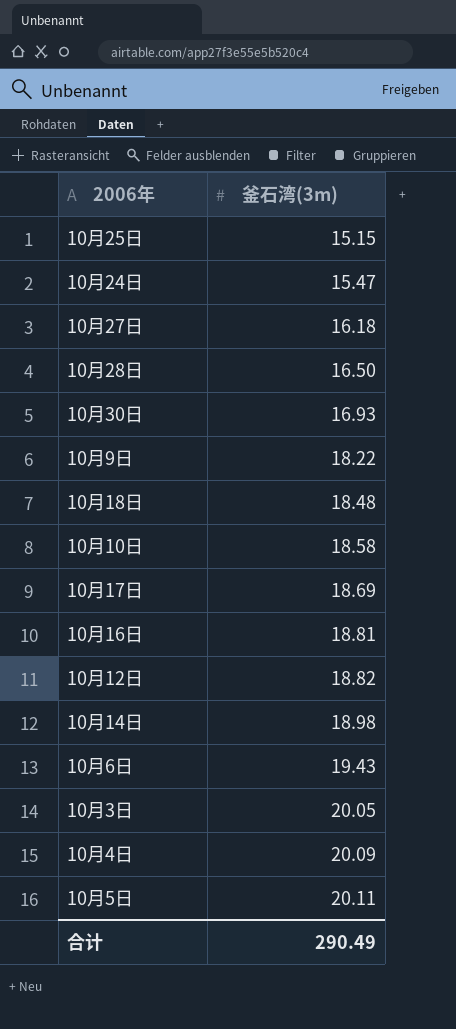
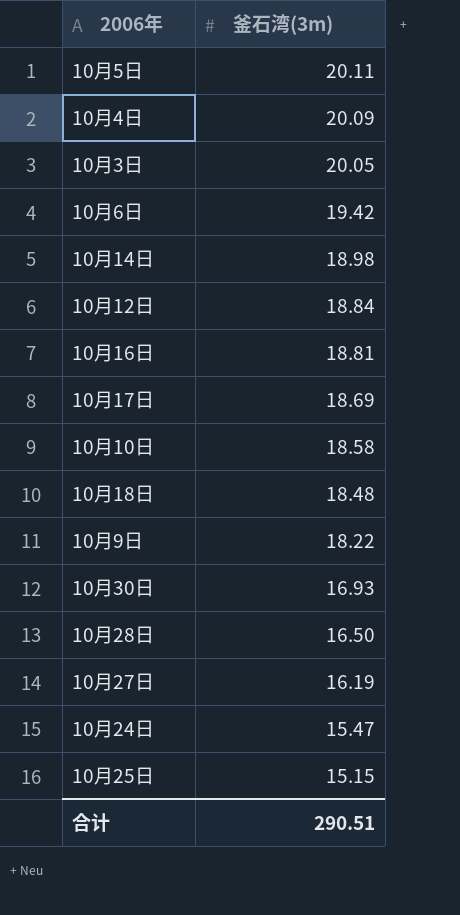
row order: 釜石湾(3m) ascending -> 釜石湾(3m) descending
10月6日 | 釜石湾(3m): 19.43 -> 19.42
10月12日 | 釜石湾(3m): 18.82 -> 18.84
10月27日 | 釜石湾(3m): 16.18 -> 16.19
合计 | 釜石湾(3m): 290.49 -> 290.51

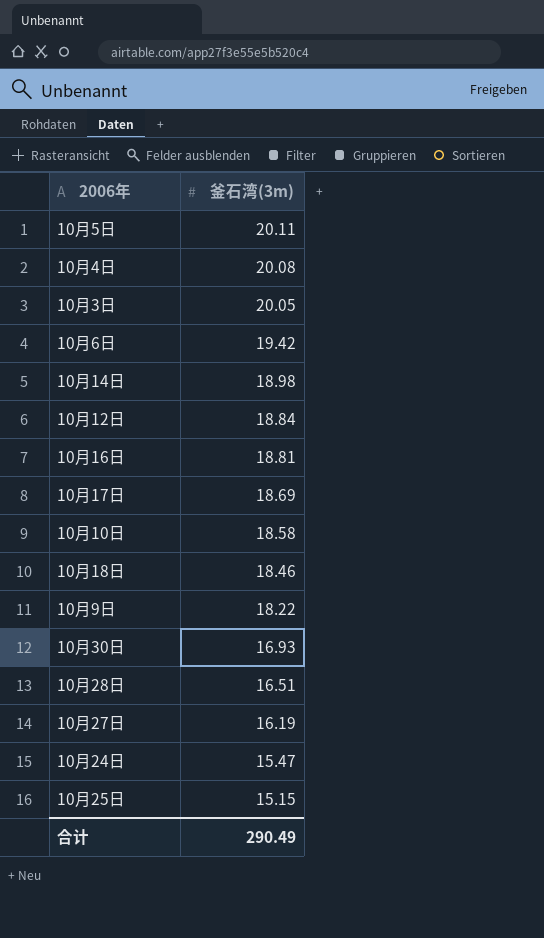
10月4日 | 釜石湾(3m): 20.09 -> 20.08
10月18日 | 釜石湾(3m): 18.48 -> 18.46
10月28日 | 釜石湾(3m): 16.50 -> 16.51
合计 | 釜石湾(3m): 290.51 -> 290.49

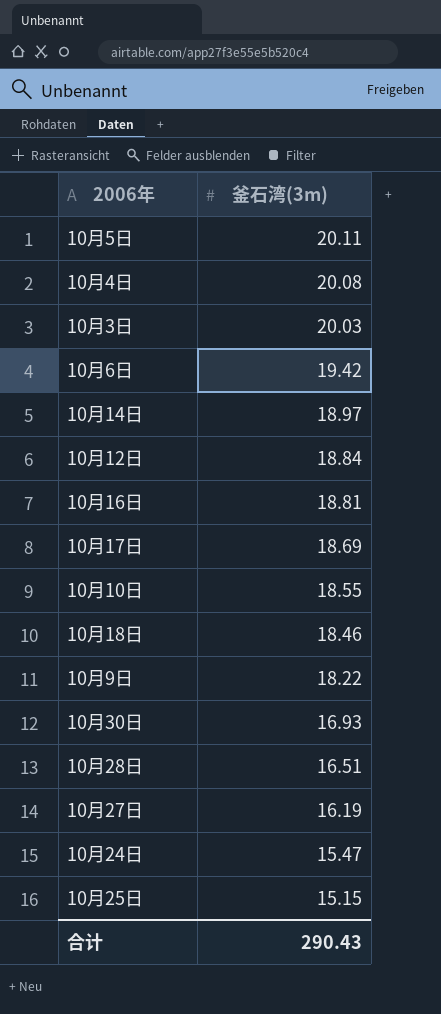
10月3日 | 釜石湾(3m): 20.05 -> 20.03
10月14日 | 釜石湾(3m): 18.98 -> 18.97
10月10日 | 釜石湾(3m): 18.58 -> 18.55
合计 | 釜石湾(3m): 290.49 -> 290.43

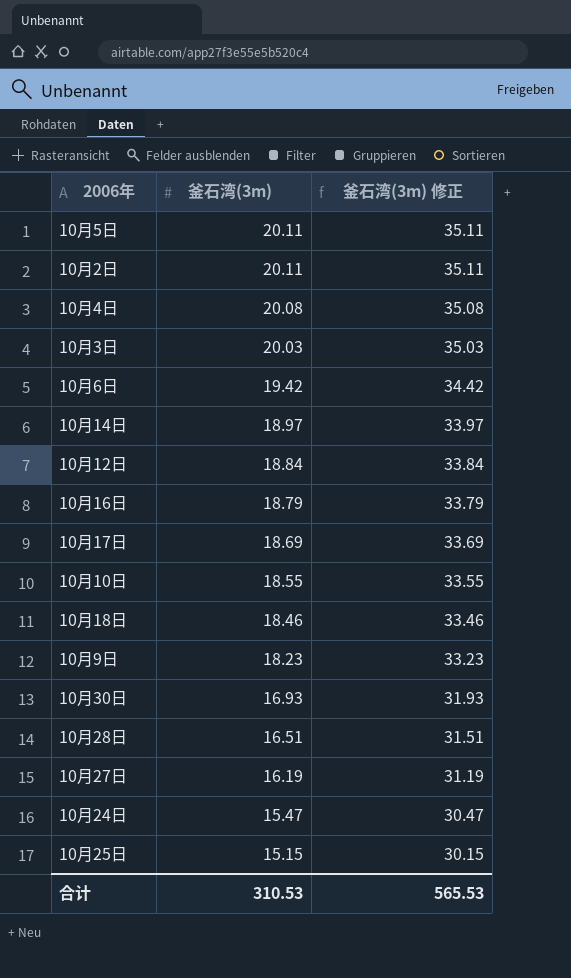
column 釜石湾(3m) 修正 | formula: none -> [釜石湾(3m)] + 15
row 10月2日: none -> 20.11 | 35.11
10月16日 | 釜石湾(3m): 18.81 -> 18.79
10月9日 | 釜石湾(3m): 18.22 -> 18.23
合计 | 釜石湾(3m): 290.43 -> 310.53

